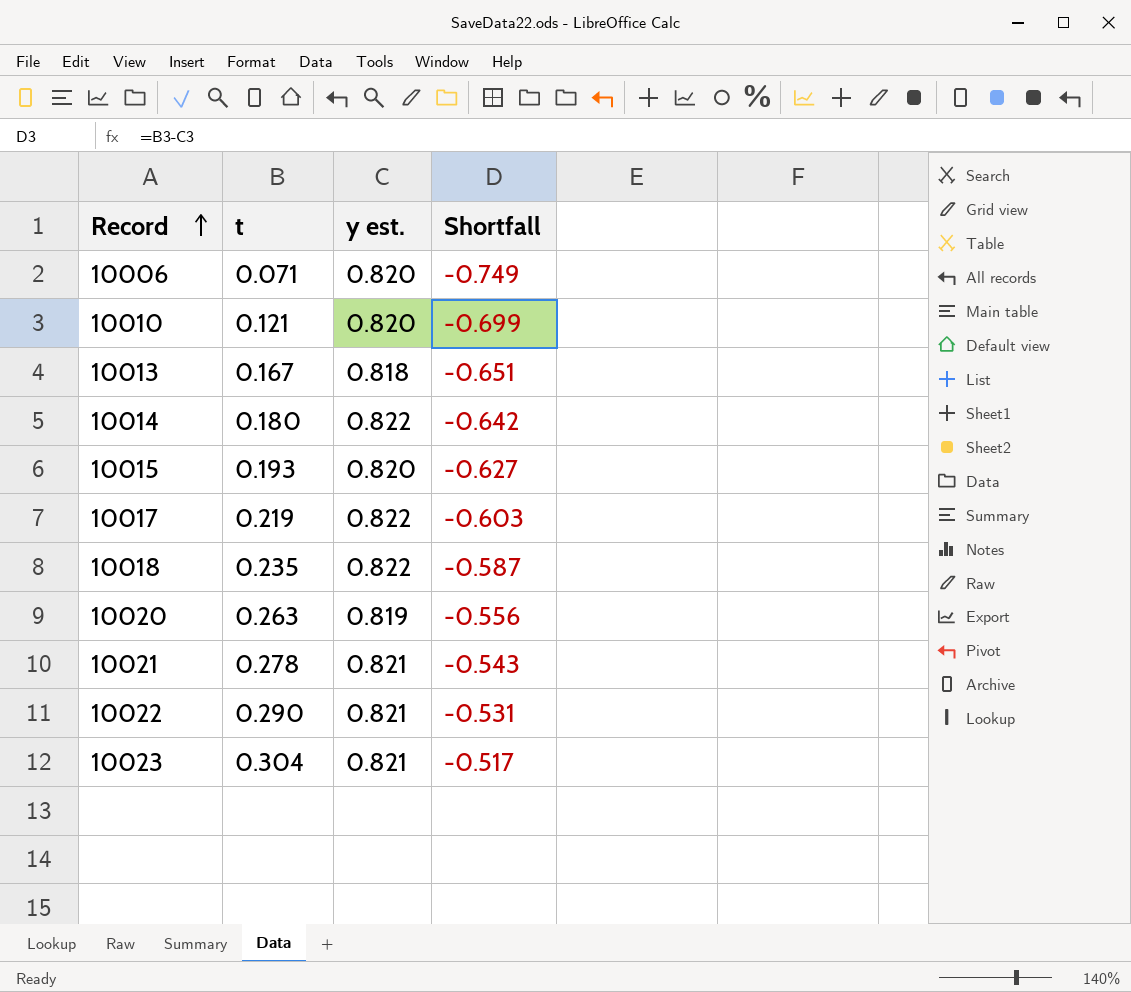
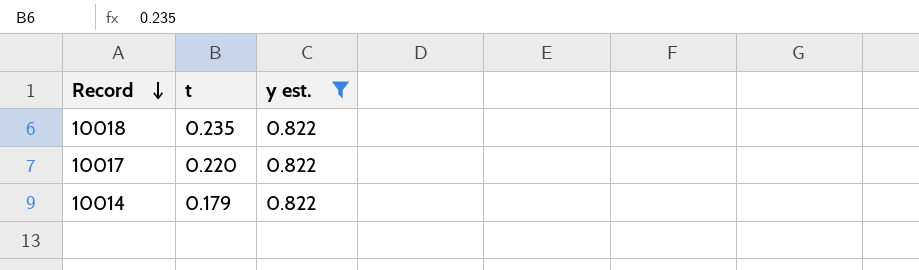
filter: none -> y est. = 0.822
row order: Record ascending -> Record descending
column Shortfall | formula: [t] - [y est.] -> none
10017 | t: 0.219 -> 0.220
10014 | t: 0.180 -> 0.179

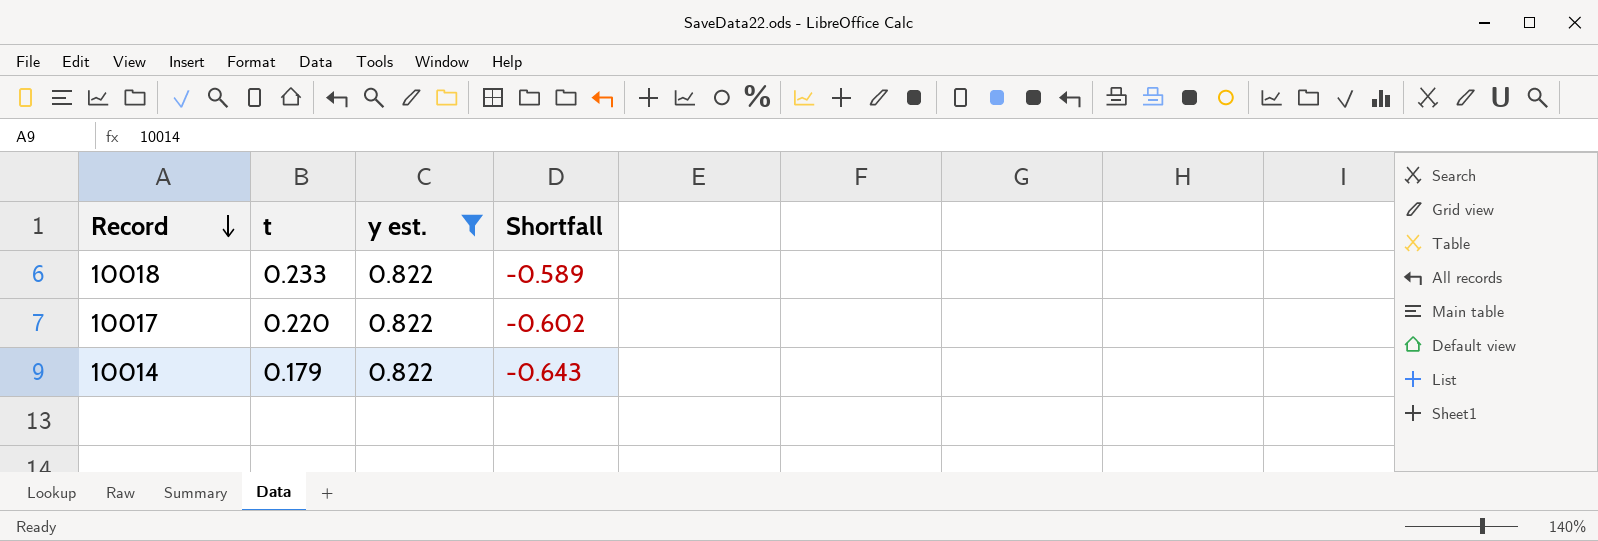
column Shortfall | formula: none -> [t] - [y est.]
10018 | t: 0.235 -> 0.233

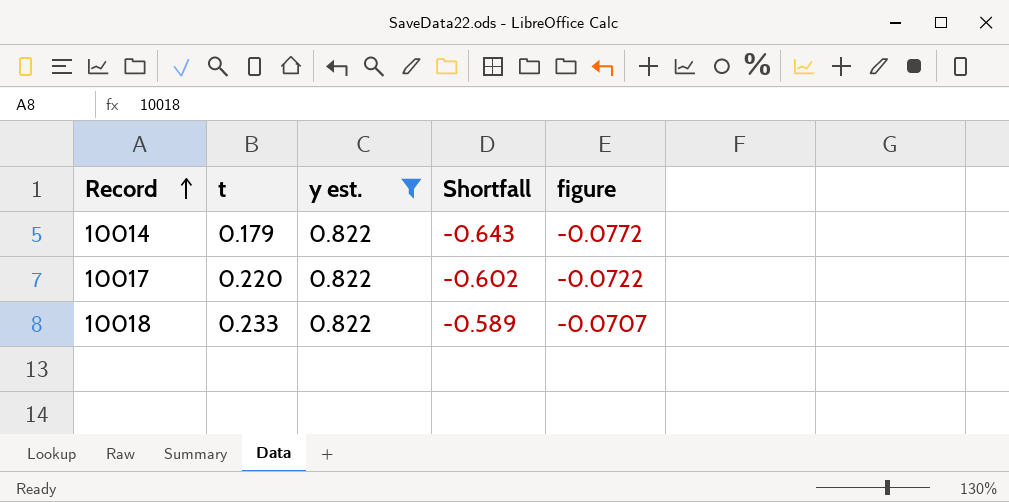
row order: Record descending -> Record ascending
column figure | formula: none -> [Shortfall] * 0.12

